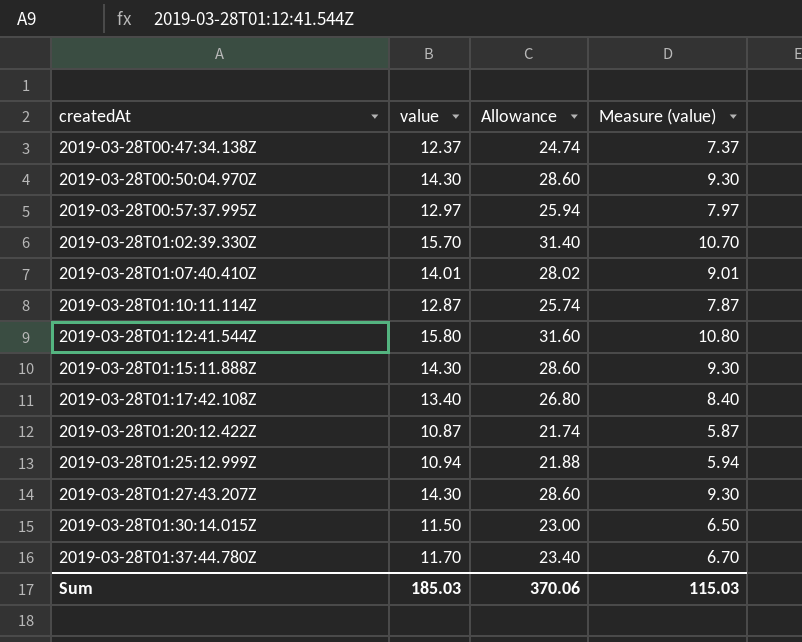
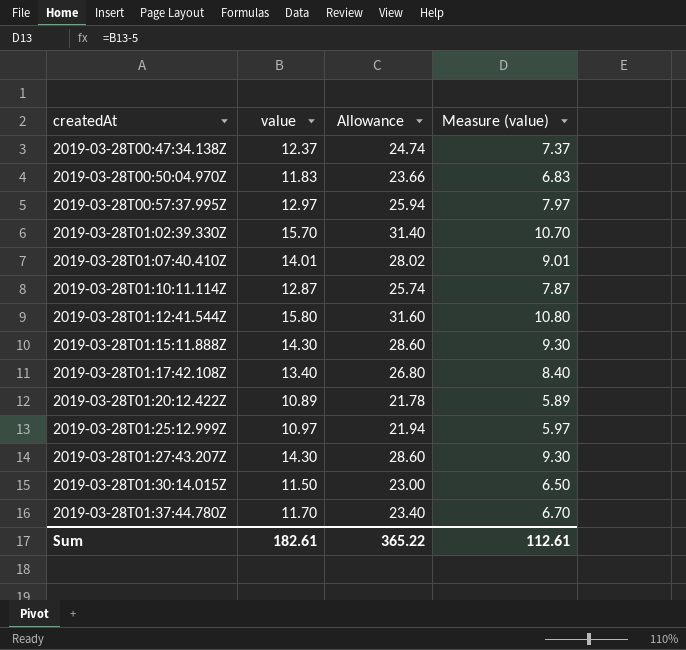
2019-03-28T00:50:04.970Z | value: 14.30 -> 11.83
2019-03-28T00:50:04.970Z | Allowance: 28.60 -> 23.66
2019-03-28T00:50:04.970Z | Measure (value): 9.30 -> 6.83
2019-03-28T01:20:12.422Z | value: 10.87 -> 10.89
2019-03-28T01:20:12.422Z | Allowance: 21.74 -> 21.78
2019-03-28T01:20:12.422Z | Measure (value): 5.87 -> 5.89
2019-03-28T01:25:12.999Z | value: 10.94 -> 10.97
2019-03-28T01:25:12.999Z | Allowance: 21.88 -> 21.94
2019-03-28T01:25:12.999Z | Measure (value): 5.94 -> 5.97
Sum | value: 185.03 -> 182.61
Sum | Allowance: 370.06 -> 365.22
Sum | Measure (value): 115.03 -> 112.61

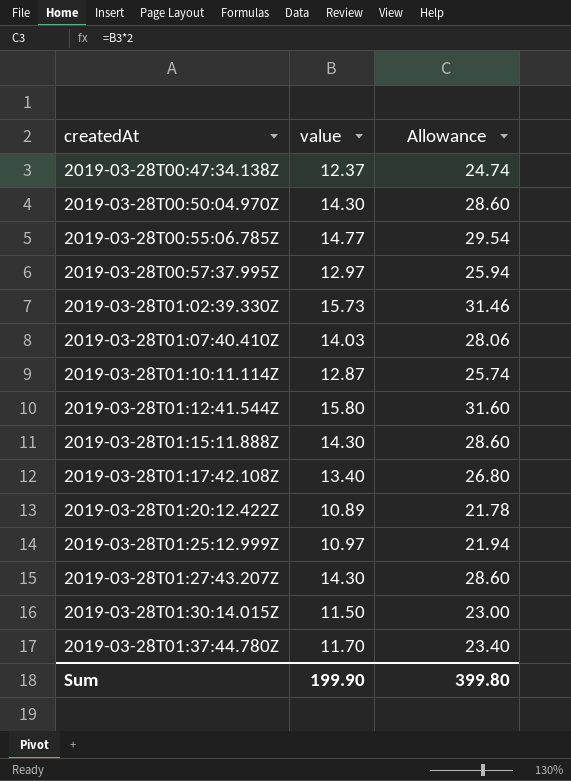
column Measure (value) | formula: [value] - 5 -> none
2019-03-28T00:50:04.970Z | value: 11.83 -> 14.30
2019-03-28T00:50:04.970Z | Allowance: 23.66 -> 28.60
row 2019-03-28T00:55:06.785Z: none -> 14.77 | 29.54
2019-03-28T01:02:39.330Z | value: 15.70 -> 15.73
2019-03-28T01:02:39.330Z | Allowance: 31.40 -> 31.46
2019-03-28T01:07:40.410Z | value: 14.01 -> 14.03
2019-03-28T01:07:40.410Z | Allowance: 28.02 -> 28.06
Sum | value: 182.61 -> 199.90
Sum | Allowance: 365.22 -> 399.80

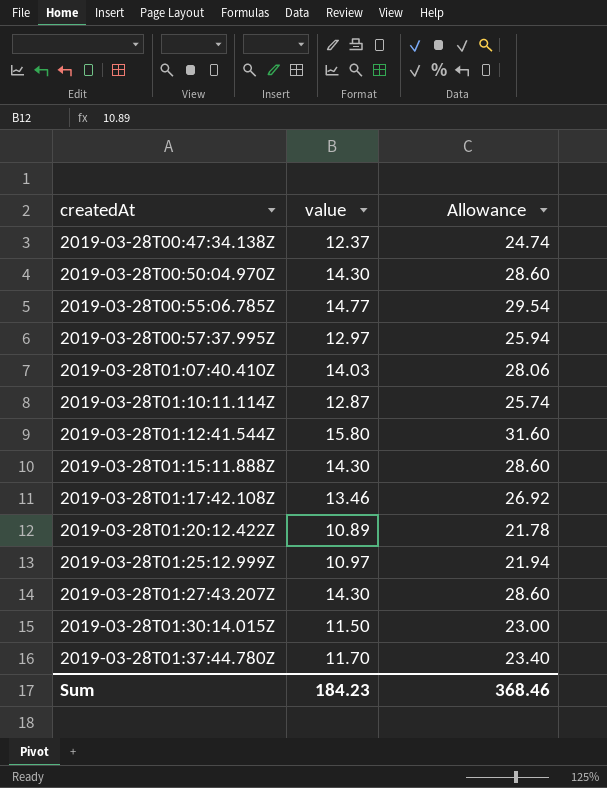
row 2019-03-28T01:02:39.330Z: 15.73 | 31.46 -> none
2019-03-28T01:17:42.108Z | value: 13.40 -> 13.46
2019-03-28T01:17:42.108Z | Allowance: 26.80 -> 26.92
Sum | value: 199.90 -> 184.23
Sum | Allowance: 399.80 -> 368.46

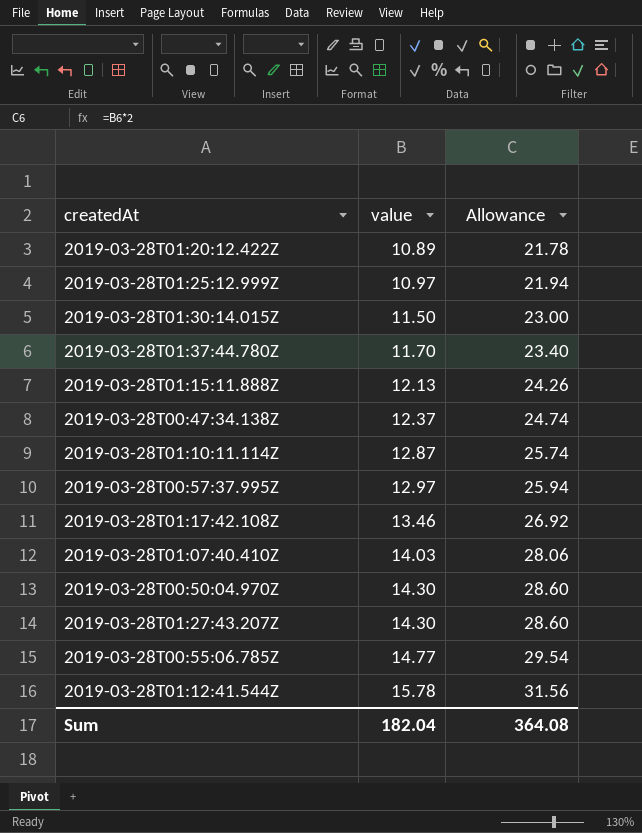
row order: createdAt ascending -> value ascending
2019-03-28T01:15:11.888Z | value: 14.30 -> 12.13
2019-03-28T01:15:11.888Z | Allowance: 28.60 -> 24.26
2019-03-28T01:12:41.544Z | value: 15.80 -> 15.78
2019-03-28T01:12:41.544Z | Allowance: 31.60 -> 31.56
Sum | value: 184.23 -> 182.04
Sum | Allowance: 368.46 -> 364.08

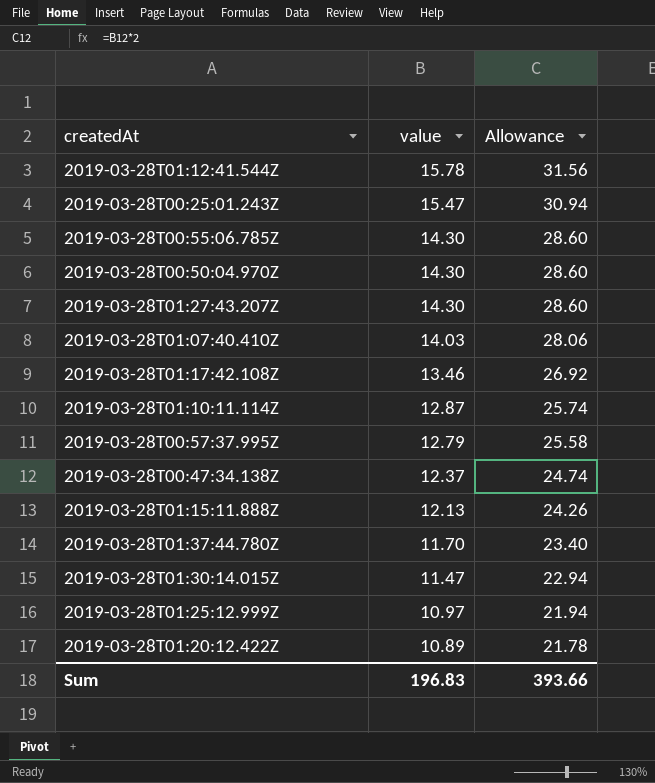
row order: value ascending -> value descending
row 2019-03-28T00:25:01.243Z: none -> 15.47 | 30.94
2019-03-28T00:55:06.785Z | value: 14.77 -> 14.30
2019-03-28T00:55:06.785Z | Allowance: 29.54 -> 28.60
2019-03-28T00:57:37.995Z | value: 12.97 -> 12.79
2019-03-28T00:57:37.995Z | Allowance: 25.94 -> 25.58
2019-03-28T01:30:14.015Z | value: 11.50 -> 11.47
2019-03-28T01:30:14.015Z | Allowance: 23.00 -> 22.94
Sum | value: 182.04 -> 196.83
Sum | Allowance: 364.08 -> 393.66

